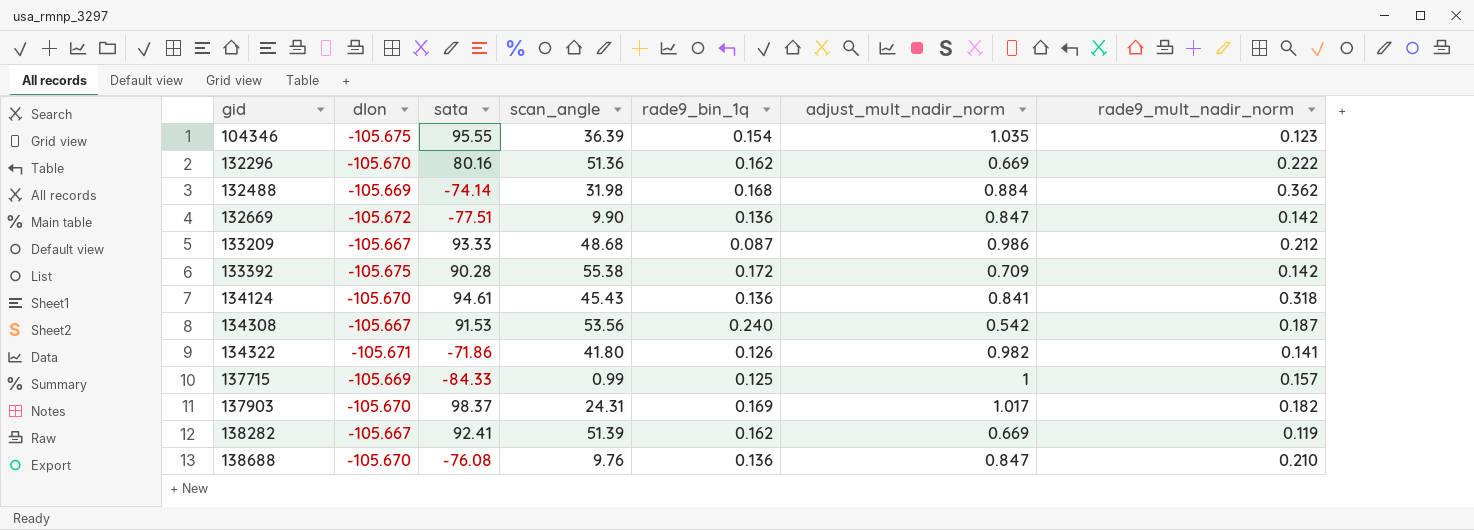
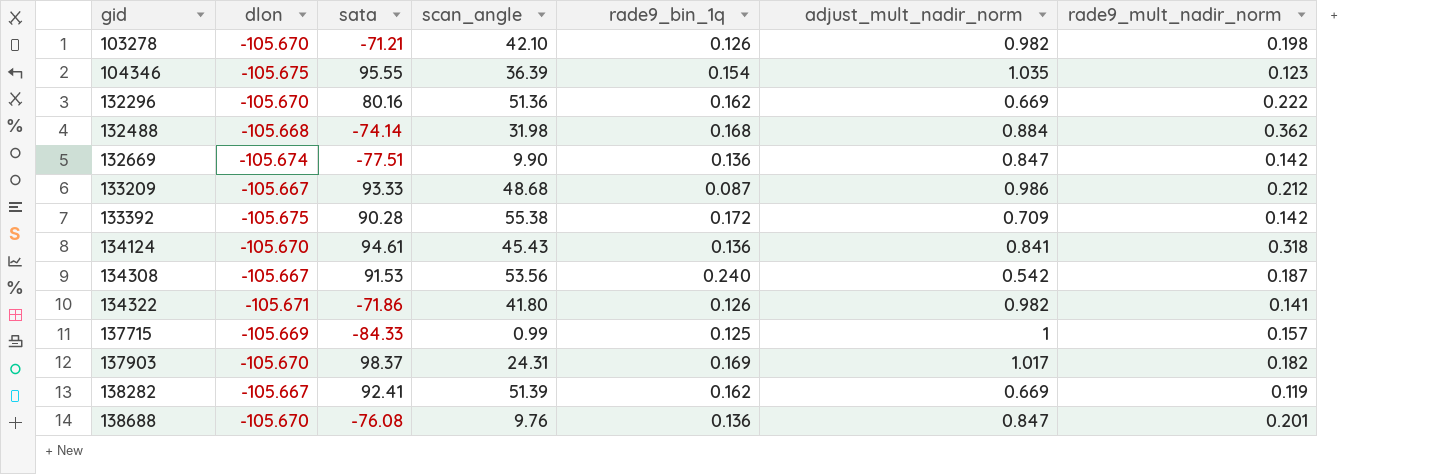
row 103278: none -> -105.670 | -71.21 | 42.10 | 0.126 | 0.982 | 0.198
132488 | dlon: -105.669 -> -105.668
132669 | dlon: -105.672 -> -105.674
138688 | rade9_mult_nadir_norm: 0.210 -> 0.201

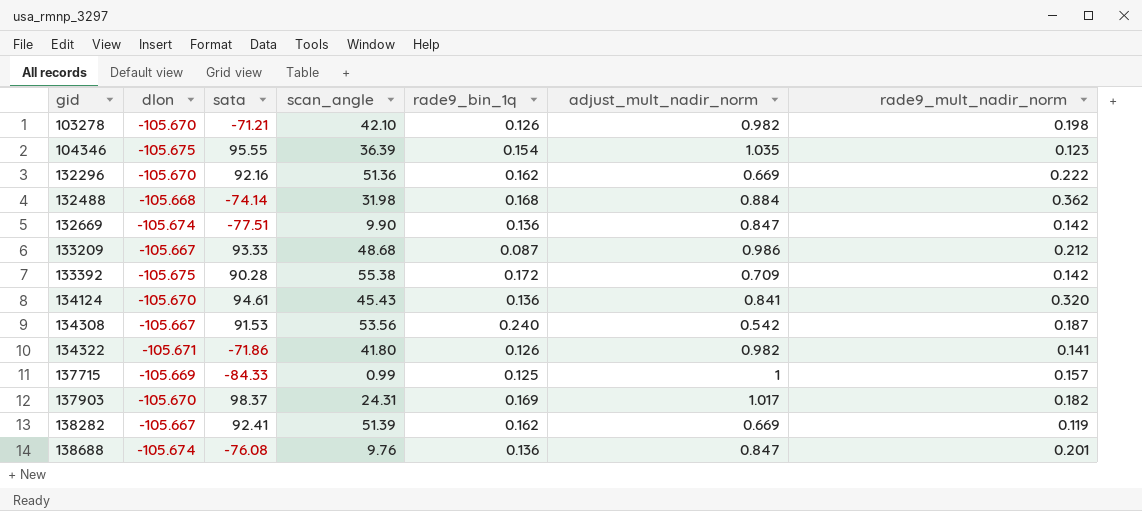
132296 | sata: 80.16 -> 92.16
134124 | rade9_mult_nadir_norm: 0.318 -> 0.320
138688 | dlon: -105.670 -> -105.674

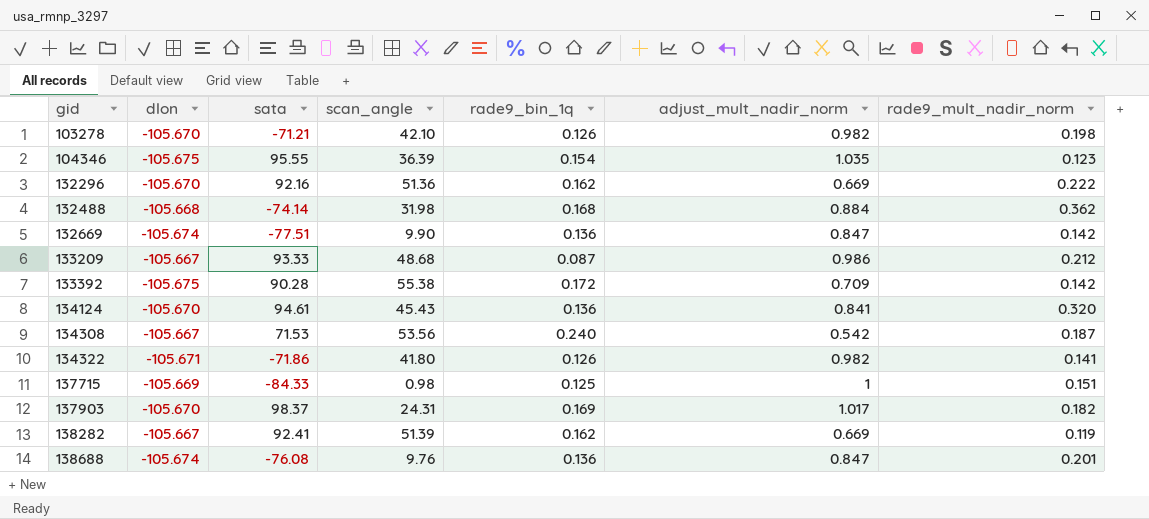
134308 | sata: 91.53 -> 71.53
137715 | scan_angle: 0.99 -> 0.98
137715 | rade9_mult_nadir_norm: 0.157 -> 0.151

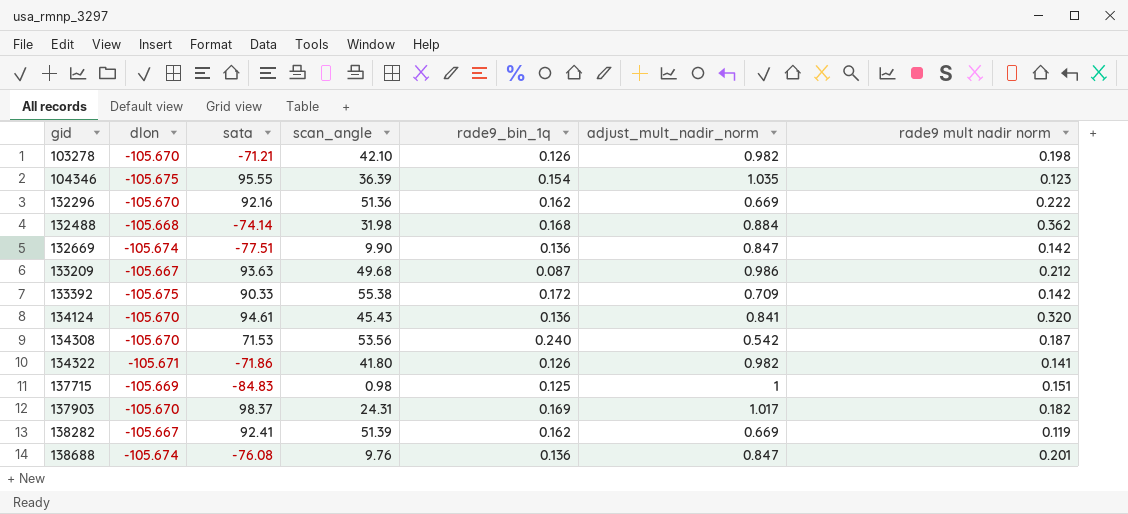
column name: rade9_mult_nadir_norm -> rade9 mult nadir norm
133209 | sata: 93.33 -> 93.63
133209 | scan_angle: 48.68 -> 49.68
133392 | sata: 90.28 -> 90.33
134308 | dlon: -105.667 -> -105.670
137715 | sata: -84.33 -> -84.83

